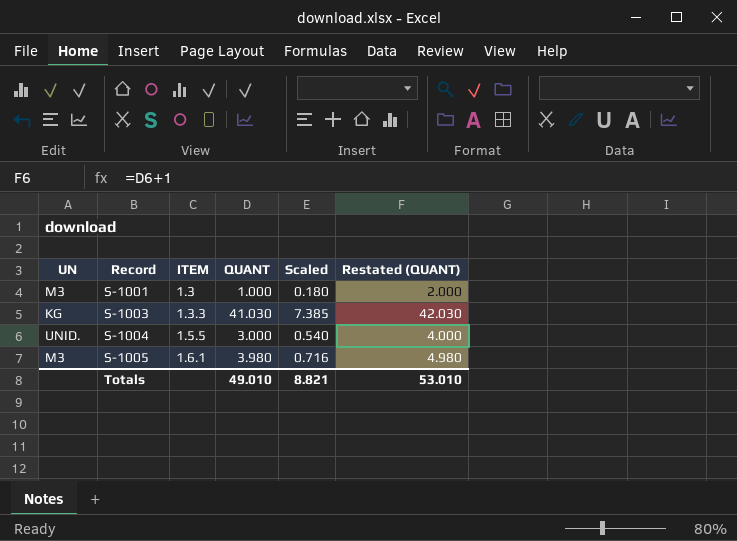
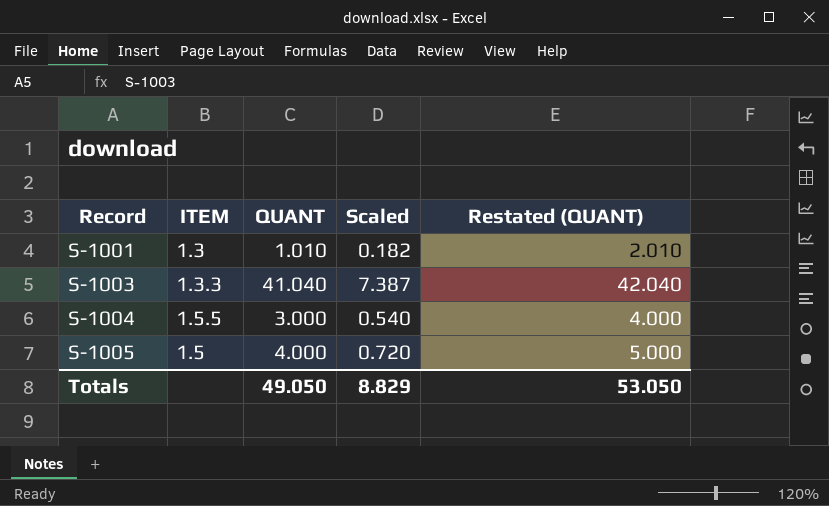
column UN | position: 1 -> none
S-1001 | QUANT: 1.000 -> 1.010
S-1001 | Scaled: 0.180 -> 0.182
S-1001 | Restated (QUANT): 2.000 -> 2.010
S-1003 | QUANT: 41.030 -> 41.040
S-1003 | Scaled: 7.385 -> 7.387
S-1003 | Restated (QUANT): 42.030 -> 42.040
S-1005 | ITEM: 1.6.1 -> 1.5
S-1005 | QUANT: 3.980 -> 4.000
S-1005 | Scaled: 0.716 -> 0.720
S-1005 | Restated (QUANT): 4.980 -> 5.000
Totals | QUANT: 49.010 -> 49.050
Totals | Scaled: 8.821 -> 8.829
Totals | Restated (QUANT): 53.010 -> 53.050

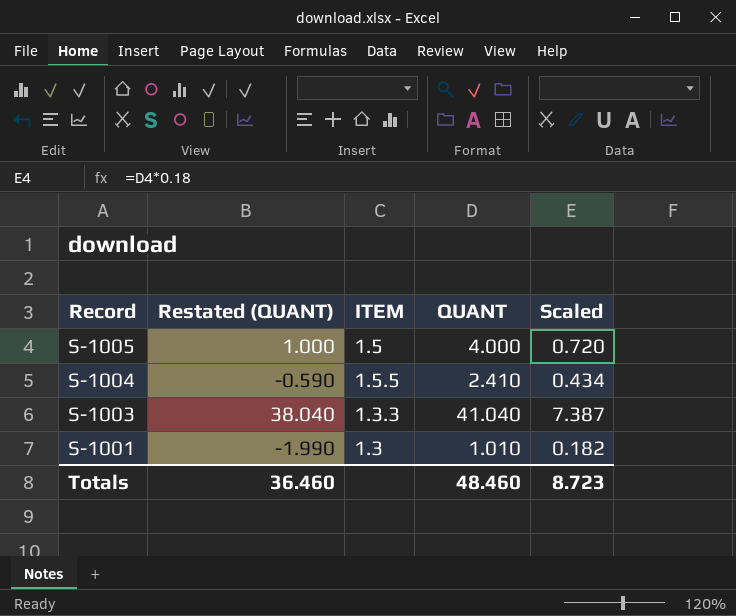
row order: Record ascending -> Record descending
column Restated (QUANT) | formula: [QUANT] + 1 -> [QUANT] - 3
column Restated (QUANT) | position: 5 -> 2
S-1004 | QUANT: 3.000 -> 2.410
S-1004 | Scaled: 0.540 -> 0.434
Totals | Restated (QUANT): 53.050 -> 36.460
Totals | QUANT: 49.050 -> 48.460
Totals | Scaled: 8.829 -> 8.723

